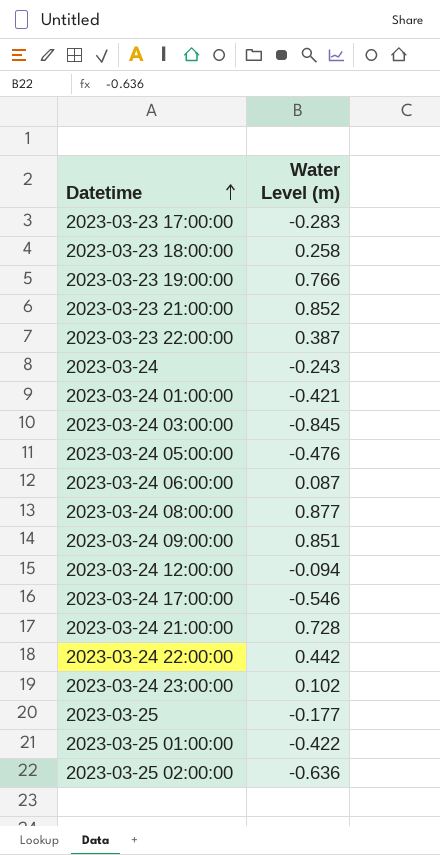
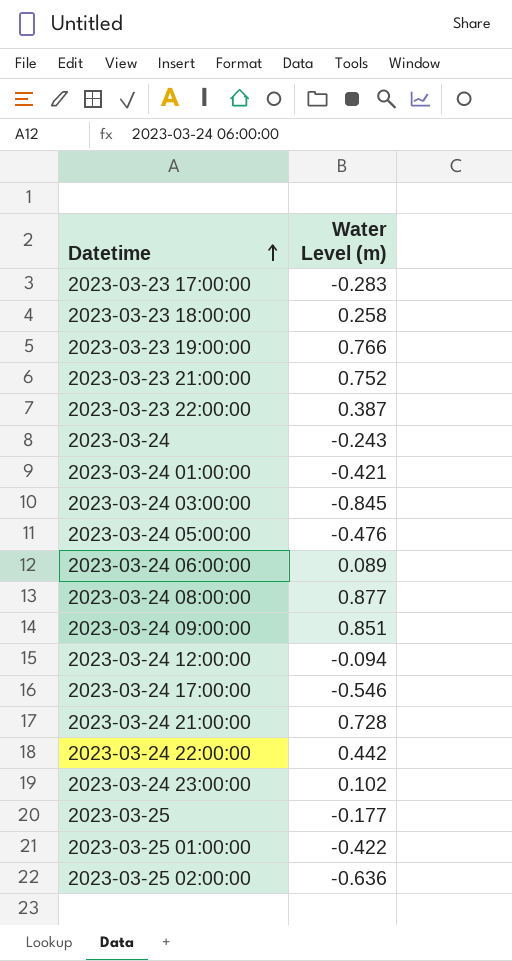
2023-03-23 21:00:00 | Water Level (m): 0.852 -> 0.752
2023-03-24 06:00:00 | Water Level (m): 0.087 -> 0.089

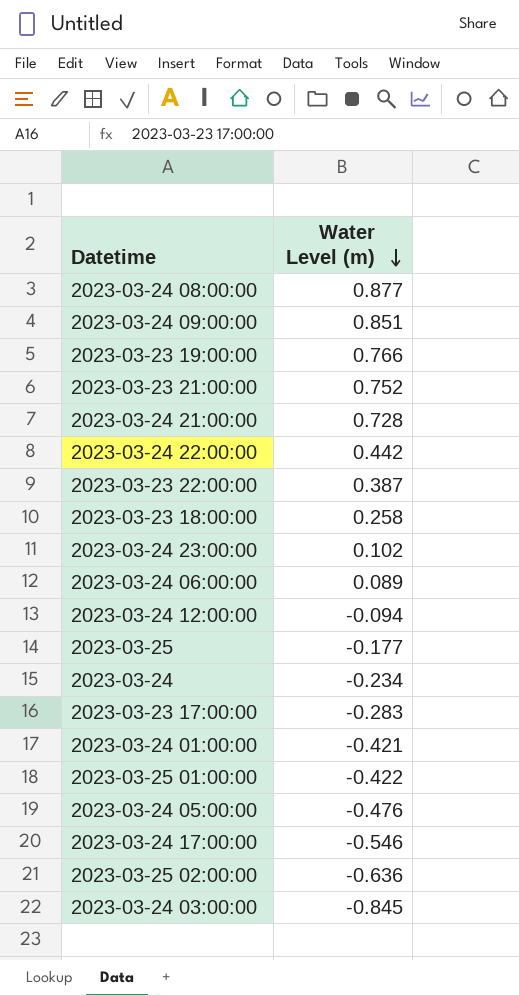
row order: Datetime ascending -> Water Level (m) descending
2023-03-24 | Water Level (m): -0.243 -> -0.234

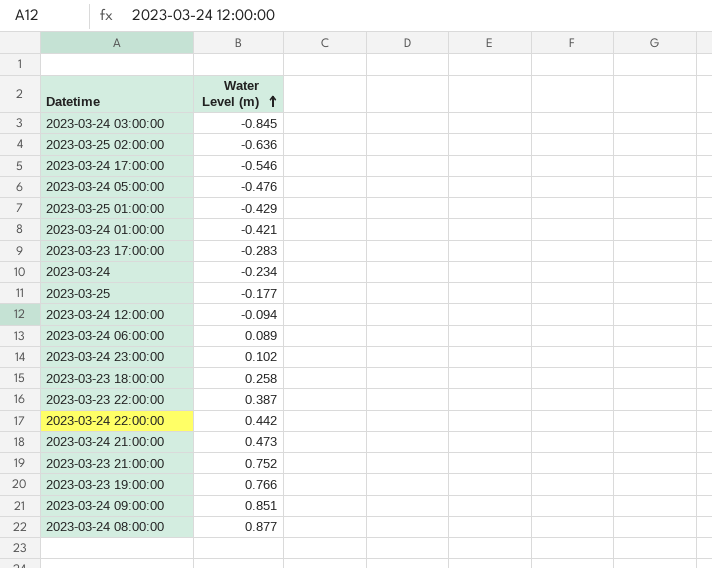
row order: Water Level (m) descending -> Water Level (m) ascending
2023-03-25 01:00:00 | Water Level (m): -0.422 -> -0.429
2023-03-24 21:00:00 | Water Level (m): 0.728 -> 0.473

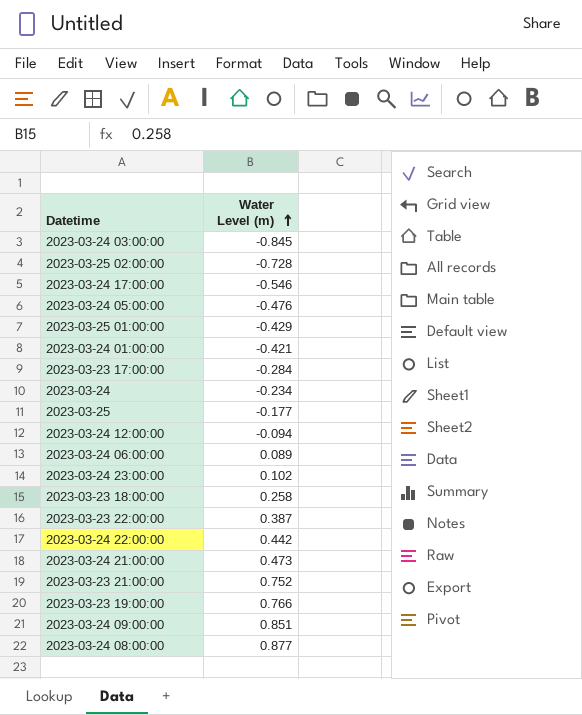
2023-03-25 02:00:00 | Water Level (m): -0.636 -> -0.728
2023-03-23 17:00:00 | Water Level (m): -0.283 -> -0.284

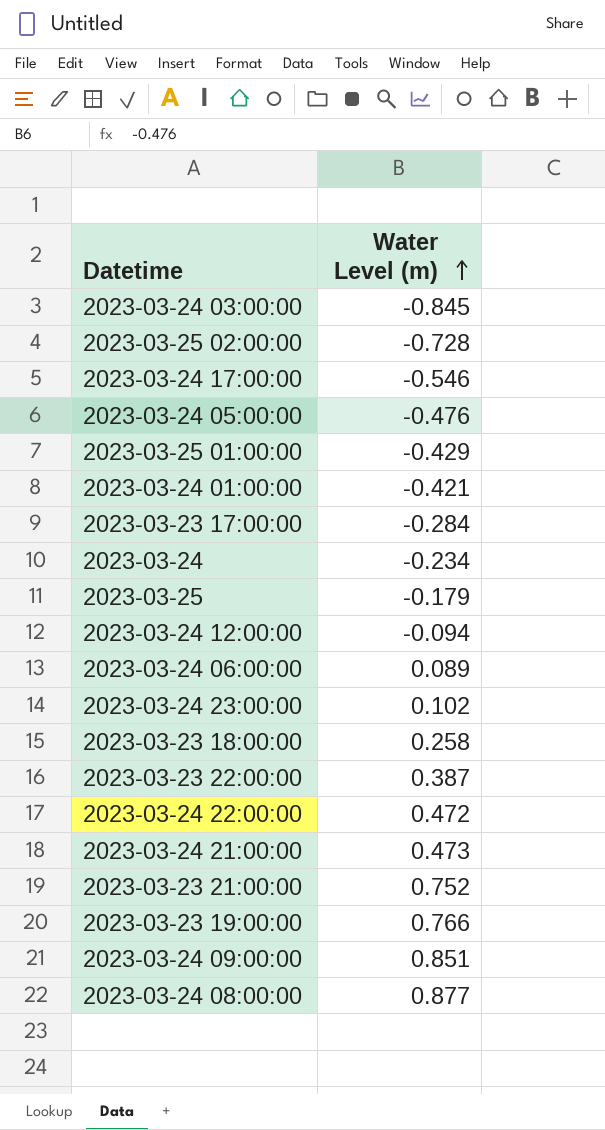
2023-03-25 | Water Level (m): -0.177 -> -0.179
2023-03-24 22:00:00 | Water Level (m): 0.442 -> 0.472

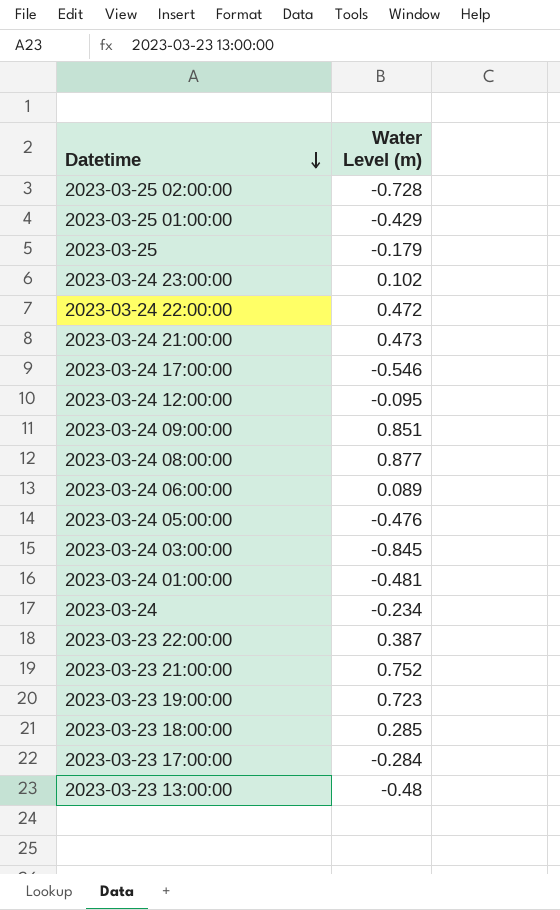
row order: Water Level (m) ascending -> Datetime descending
2023-03-24 12:00:00 | Water Level (m): -0.094 -> -0.095
2023-03-24 01:00:00 | Water Level (m): -0.421 -> -0.481
2023-03-23 19:00:00 | Water Level (m): 0.766 -> 0.723
2023-03-23 18:00:00 | Water Level (m): 0.258 -> 0.285
row 2023-03-23 13:00:00: none -> -0.48

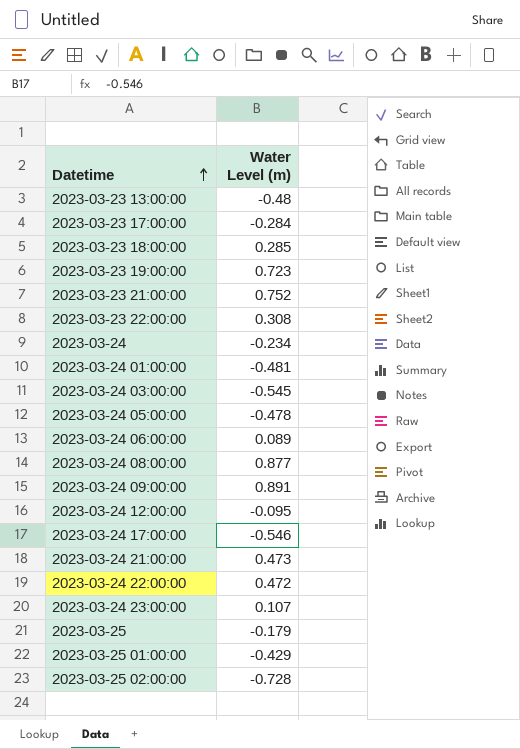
row order: Datetime descending -> Datetime ascending
2023-03-23 22:00:00 | Water Level (m): 0.387 -> 0.308
2023-03-24 03:00:00 | Water Level (m): -0.845 -> -0.545
2023-03-24 05:00:00 | Water Level (m): -0.476 -> -0.478
2023-03-24 09:00:00 | Water Level (m): 0.851 -> 0.891
2023-03-24 23:00:00 | Water Level (m): 0.102 -> 0.107

